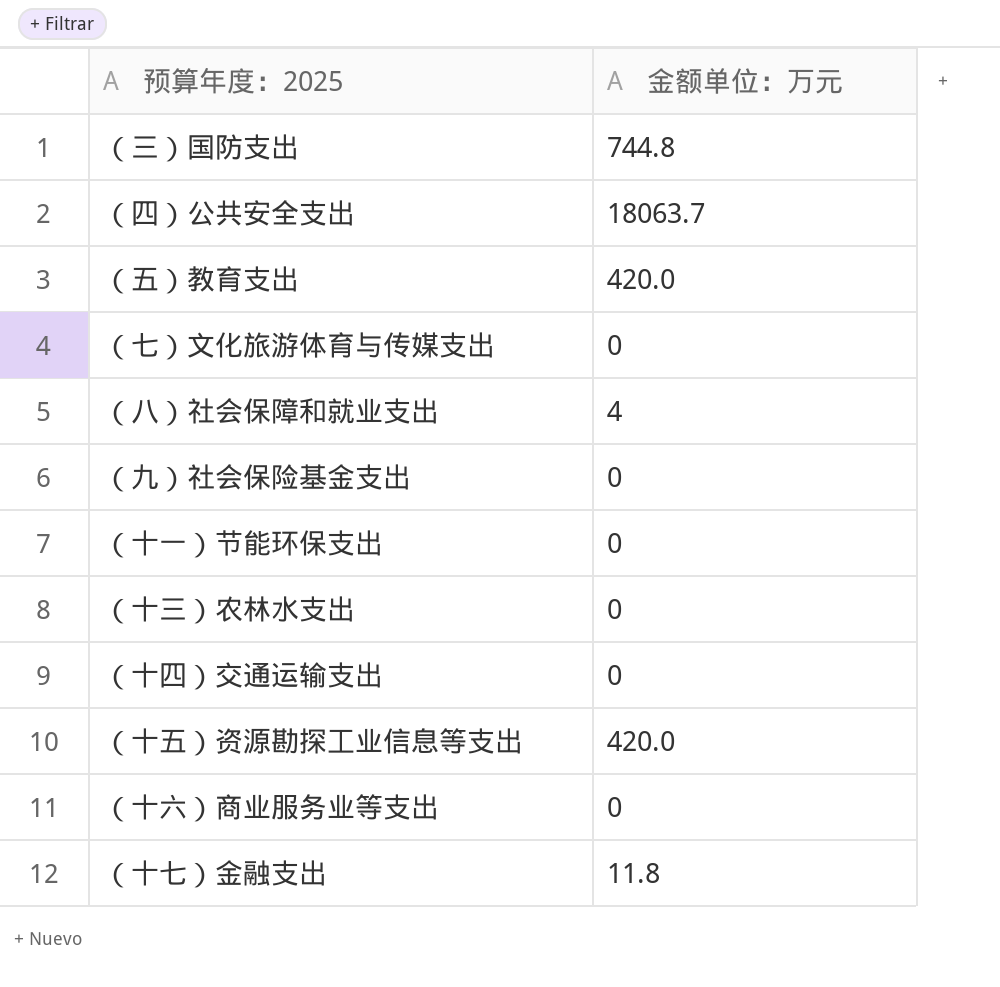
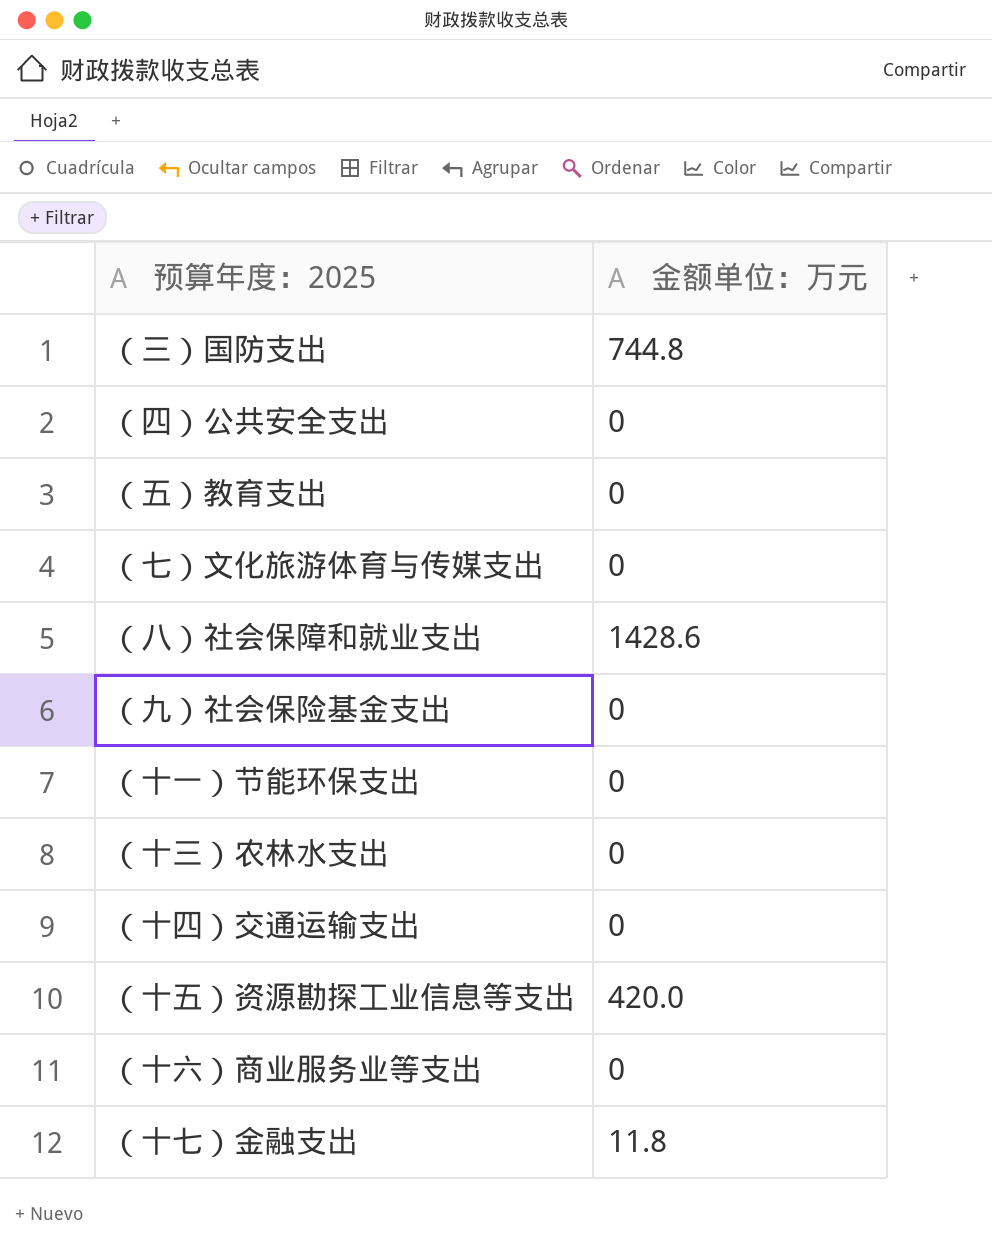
（四）公共安全支出 | 金额单位：万元: 18063.7 -> 0
（五）教育支出 | 金额单位：万元: 420.0 -> 0
（八）社会保障和就业支出 | 金额单位：万元: 4 -> 1428.6

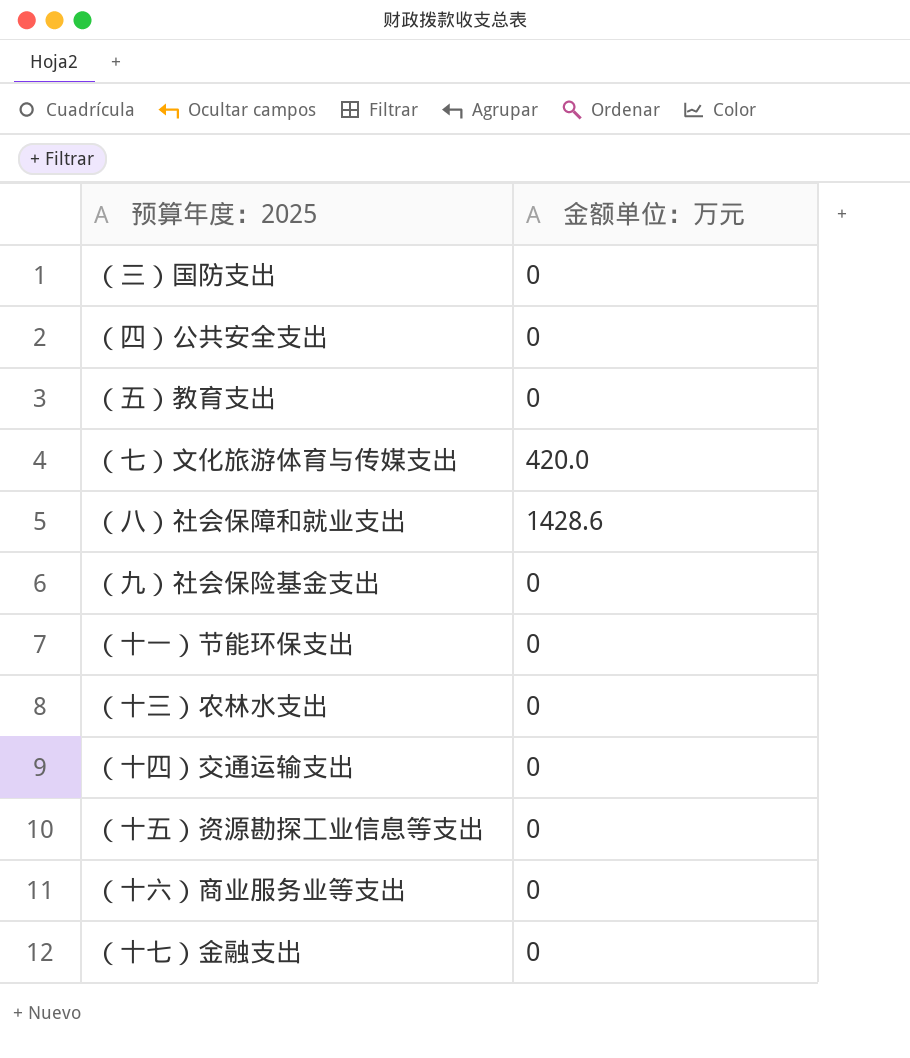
（三）国防支出 | 金额单位：万元: 744.8 -> 0
（七）文化旅游体育与传媒支出 | 金额单位：万元: 0 -> 420.0
（十五）资源勘探工业信息等支出 | 金额单位：万元: 420.0 -> 0
（十七）金融支出 | 金额单位：万元: 11.8 -> 0

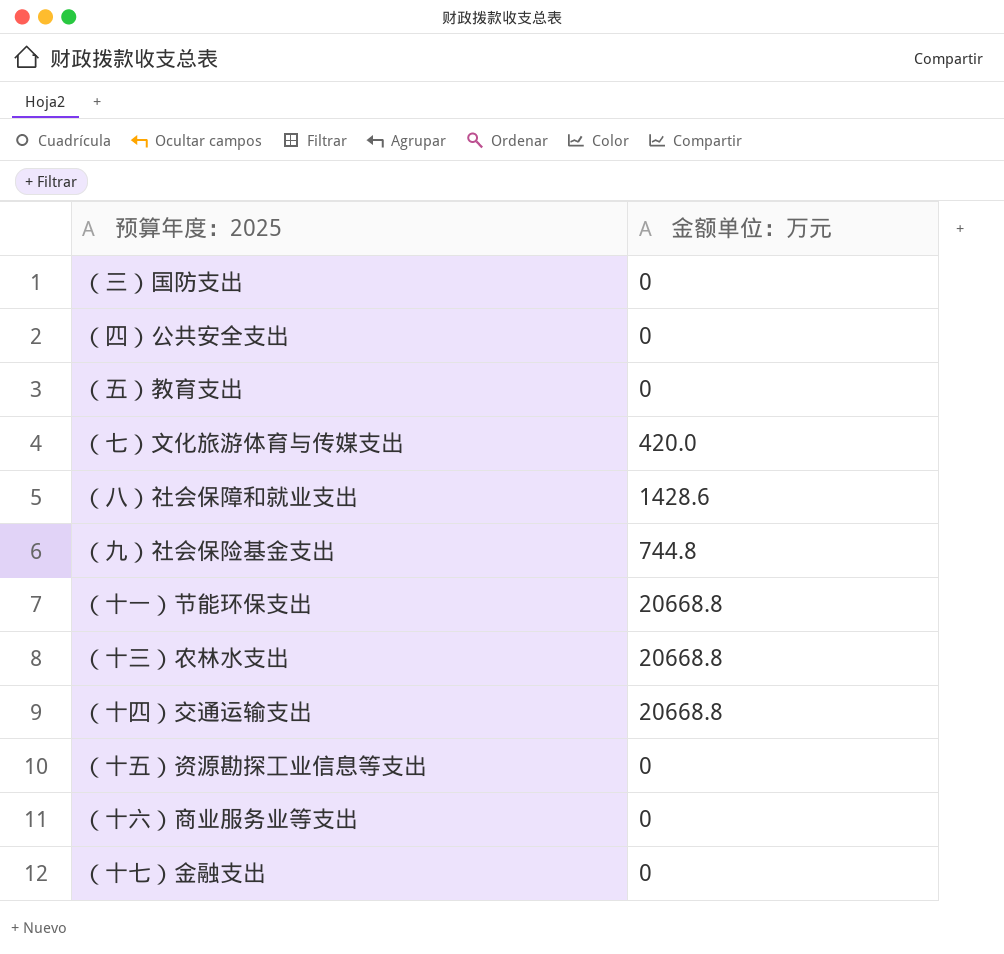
（九）社会保险基金支出 | 金额单位：万元: 0 -> 744.8
（十一）节能环保支出 | 金额单位：万元: 0 -> 20668.8
（十三）农林水支出 | 金额单位：万元: 0 -> 20668.8
（十四）交通运输支出 | 金额单位：万元: 0 -> 20668.8

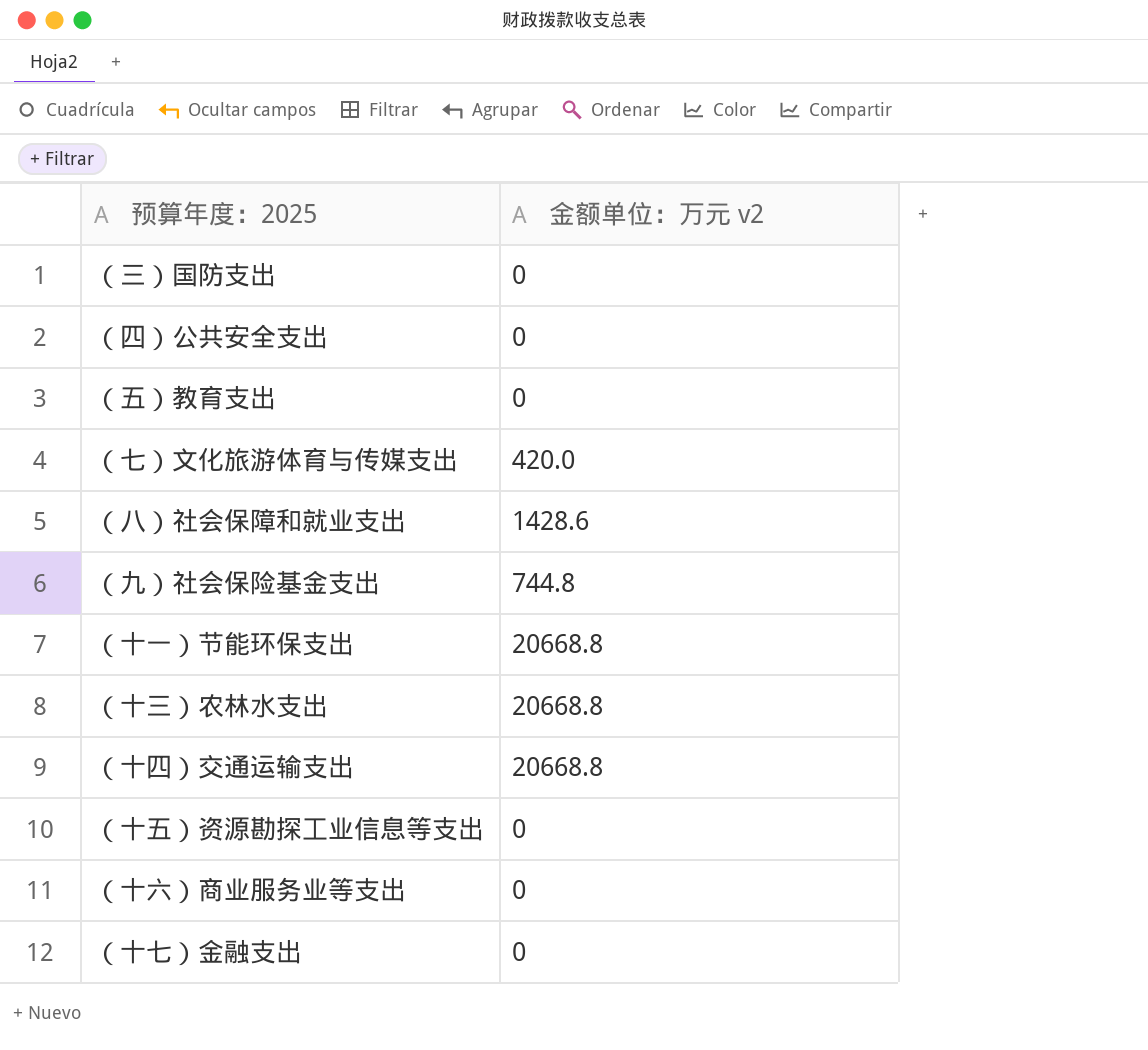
column name: 金额单位：万元 -> 金额单位：万元 v2

